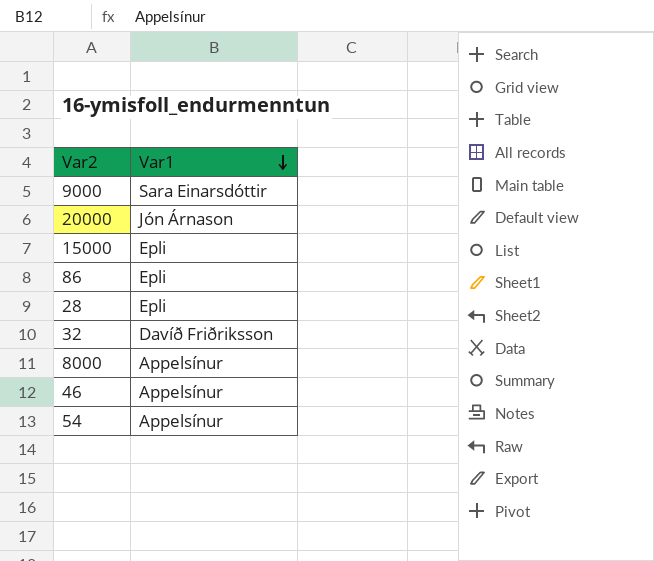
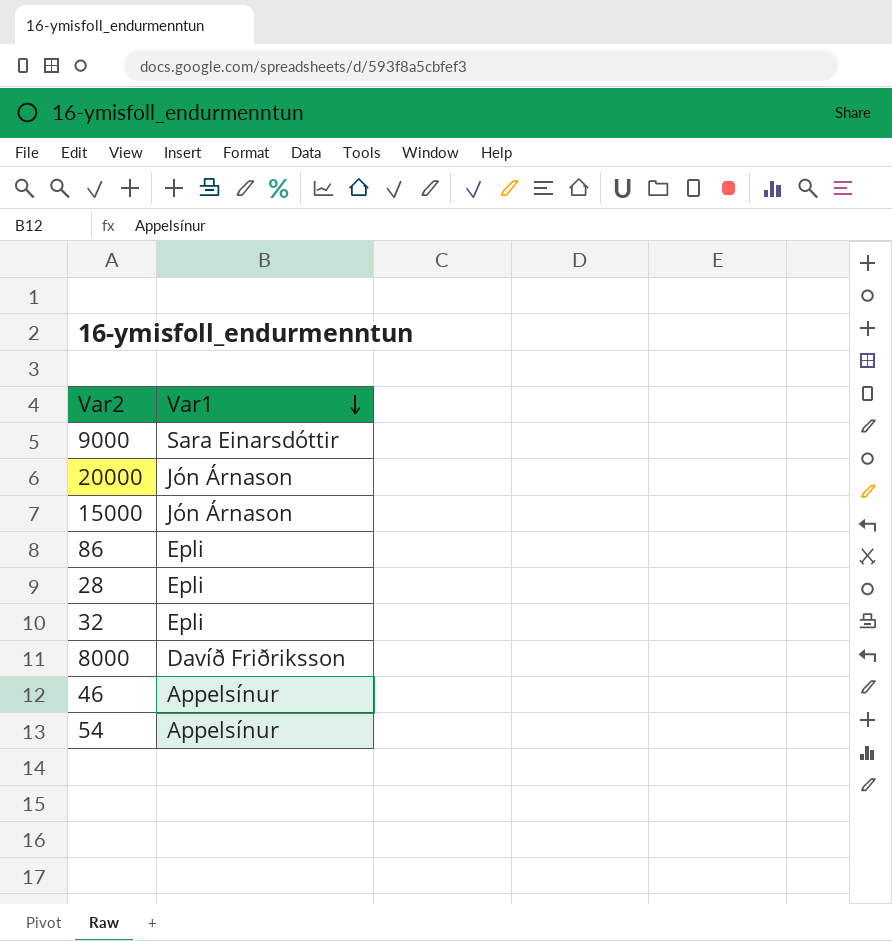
15000 | Var1: Epli -> Jón Árnason
32 | Var1: Davíð Friðriksson -> Epli
8000 | Var1: Appelsínur -> Davíð Friðriksson

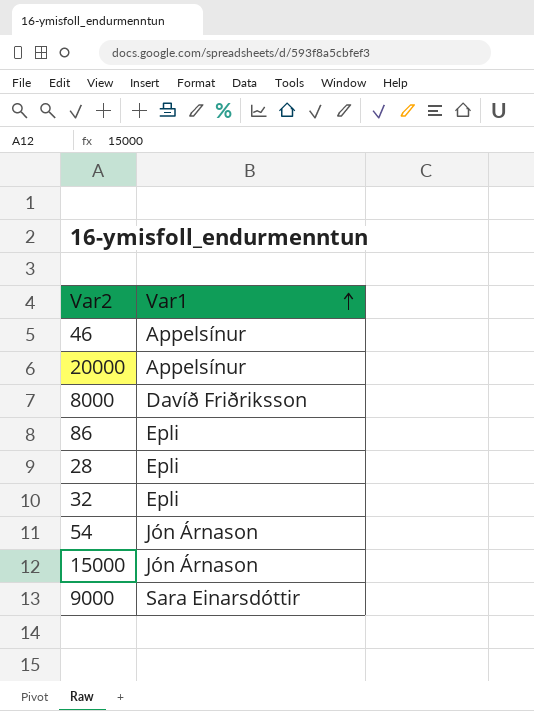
row order: Var1 descending -> Var1 ascending
20000 | Var1: Jón Árnason -> Appelsínur
54 | Var1: Appelsínur -> Jón Árnason

